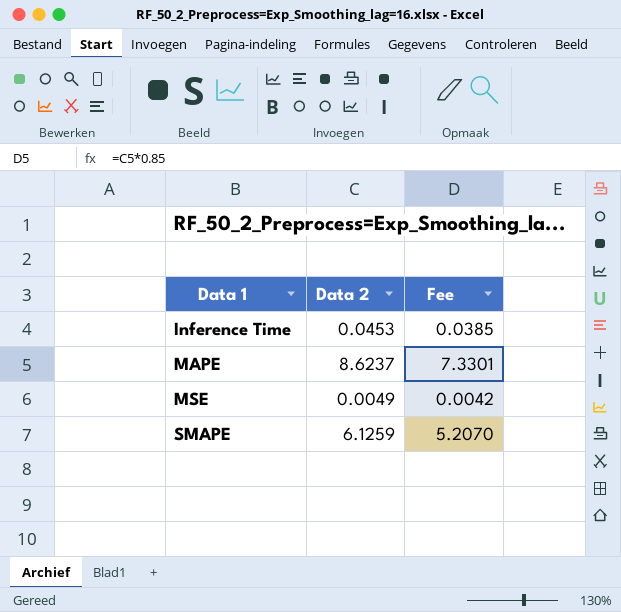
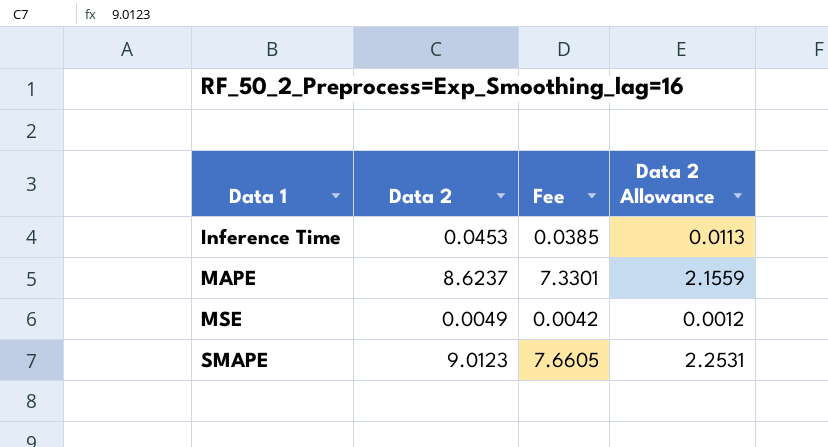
column Data 2 Allowance | formula: none -> [Data 2] * 0.25
SMAPE | Data 2: 6.1259 -> 9.0123
SMAPE | Fee: 5.2070 -> 7.6605

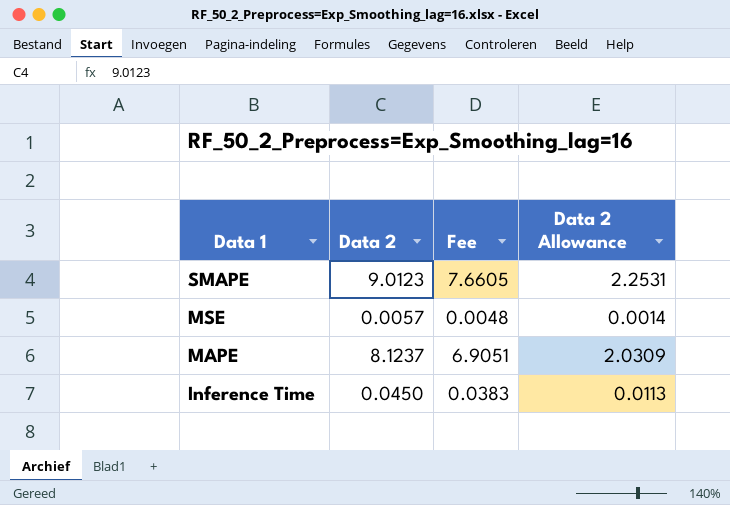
row order: Data 1 ascending -> Data 1 descending
MSE | Data 2: 0.0049 -> 0.0057
MSE | Fee: 0.0042 -> 0.0048
MSE | Data 2 Allowance: 0.0012 -> 0.0014
MAPE | Data 2: 8.6237 -> 8.1237
MAPE | Fee: 7.3301 -> 6.9051
MAPE | Data 2 Allowance: 2.1559 -> 2.0309
Inference Time | Data 2: 0.0453 -> 0.0450
Inference Time | Fee: 0.0385 -> 0.0383

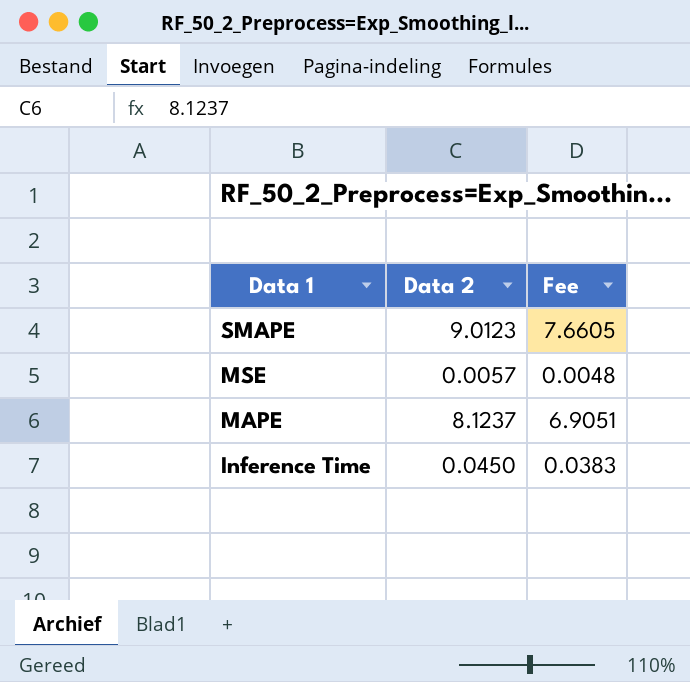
column Data 2 Allowance | formula: [Data 2] * 0.25 -> none

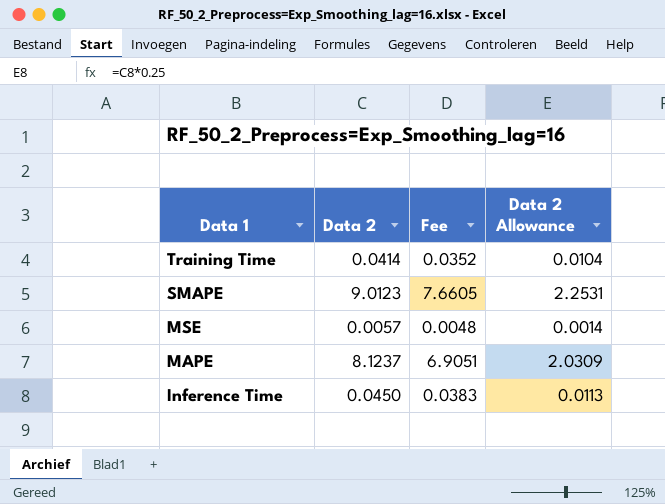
column Data 2 Allowance | formula: none -> [Data 2] * 0.25
row Training Time: none -> 0.0414 | 0.0352 | 0.0104

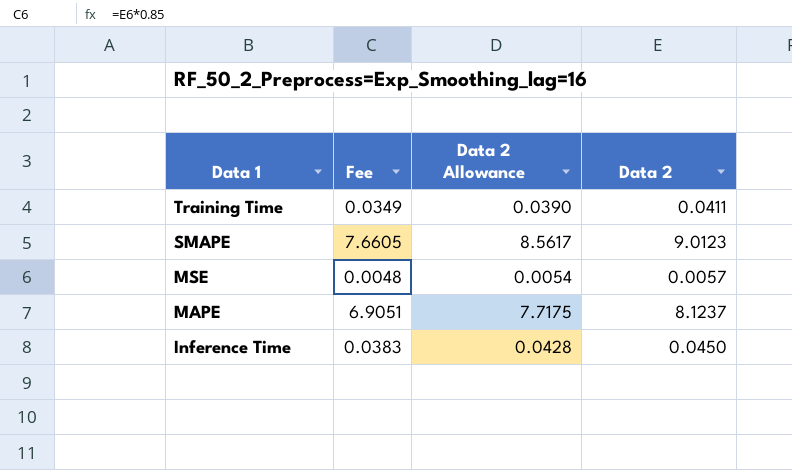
column Data 2 Allowance | formula: [Data 2] * 0.25 -> [Data 2] * 0.95
column Data 2 | position: 2 -> 4
Training Time | Fee: 0.0352 -> 0.0349
Training Time | Data 2: 0.0414 -> 0.0411

